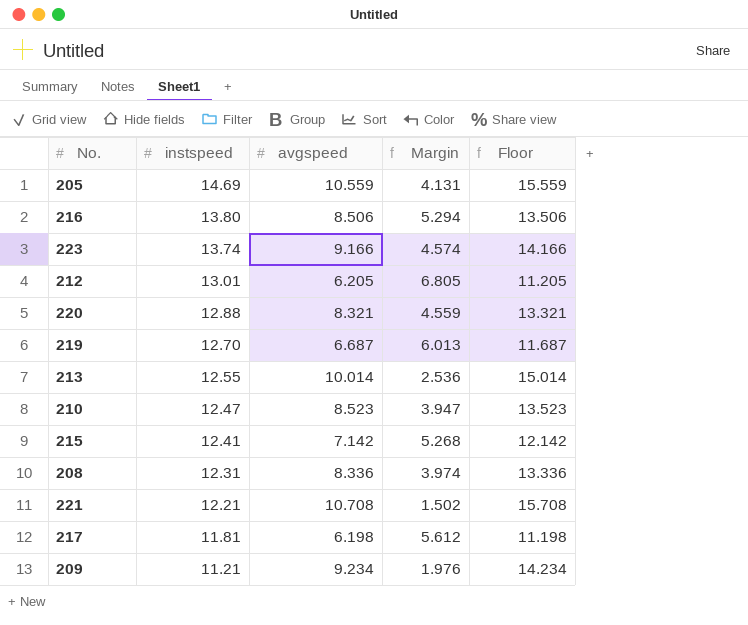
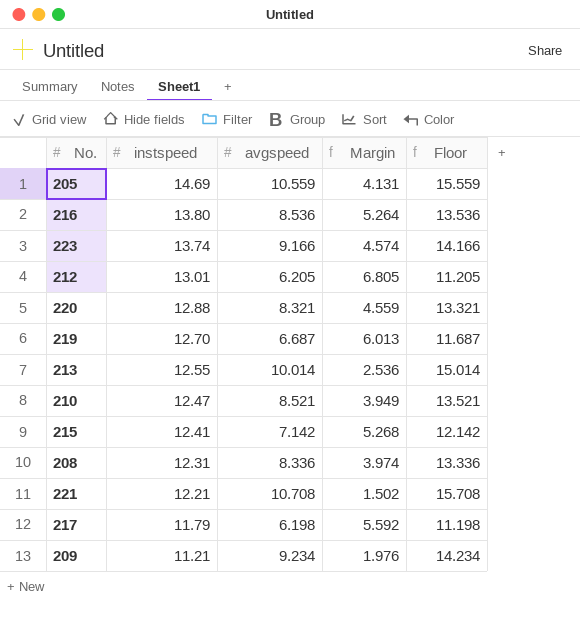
216 | avgspeed: 8.506 -> 8.536
216 | Margin: 5.294 -> 5.264
216 | Floor: 13.506 -> 13.536
210 | avgspeed: 8.523 -> 8.521
210 | Margin: 3.947 -> 3.949
210 | Floor: 13.523 -> 13.521
217 | instspeed: 11.81 -> 11.79
217 | Margin: 5.612 -> 5.592

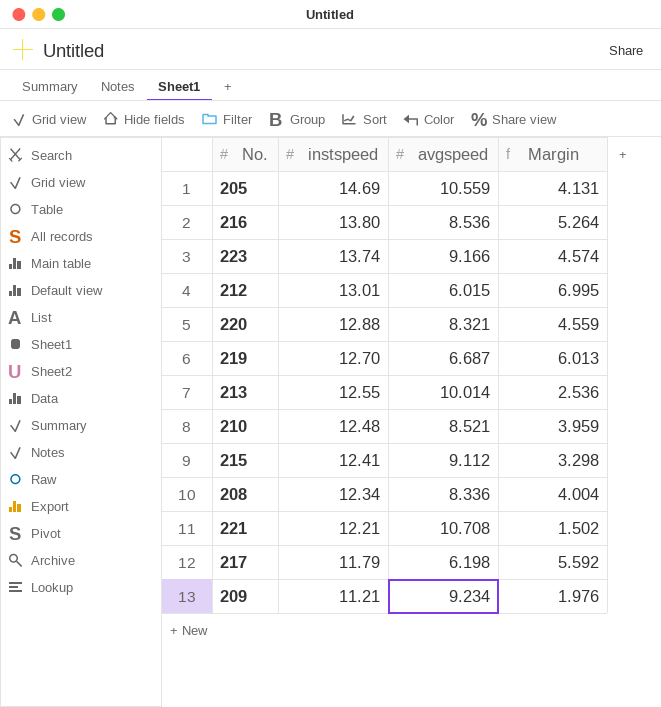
column Floor | formula: [avgspeed] + 5 -> none
212 | avgspeed: 6.205 -> 6.015
212 | Margin: 6.805 -> 6.995
210 | instspeed: 12.47 -> 12.48
210 | Margin: 3.949 -> 3.959
215 | avgspeed: 7.142 -> 9.112
215 | Margin: 5.268 -> 3.298
208 | instspeed: 12.31 -> 12.34
208 | Margin: 3.974 -> 4.004

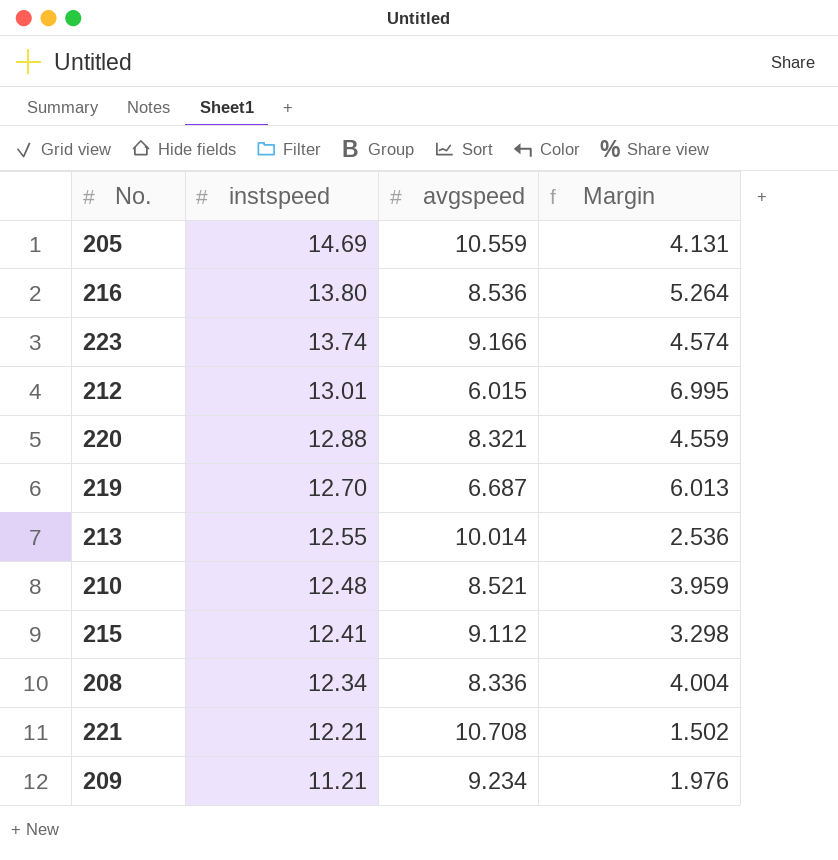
row 217: 11.79 | 6.198 | 5.592 -> none

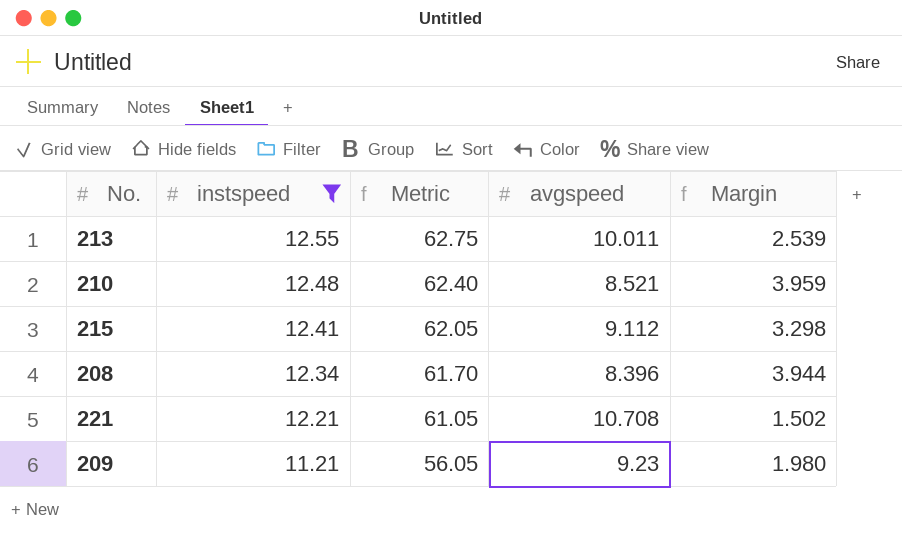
filter: none -> instspeed <= 12.55
column Metric | formula: none -> [instspeed] * 5
213 | avgspeed: 10.014 -> 10.011
213 | Margin: 2.536 -> 2.539
208 | avgspeed: 8.336 -> 8.396
208 | Margin: 4.004 -> 3.944
209 | avgspeed: 9.234 -> 9.23
209 | Margin: 1.976 -> 1.980

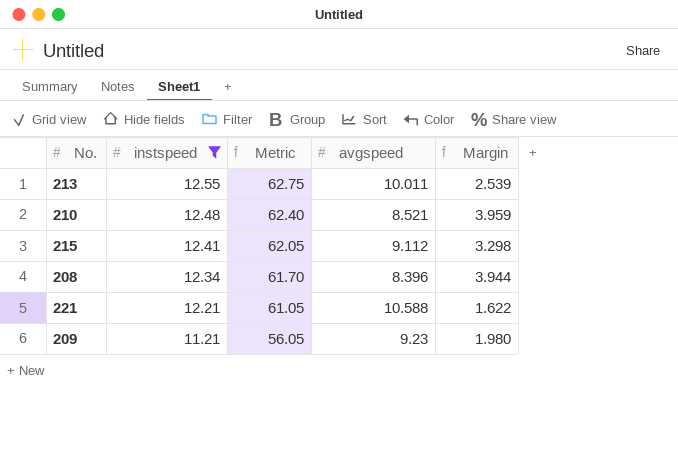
221 | avgspeed: 10.708 -> 10.588
221 | Margin: 1.502 -> 1.622

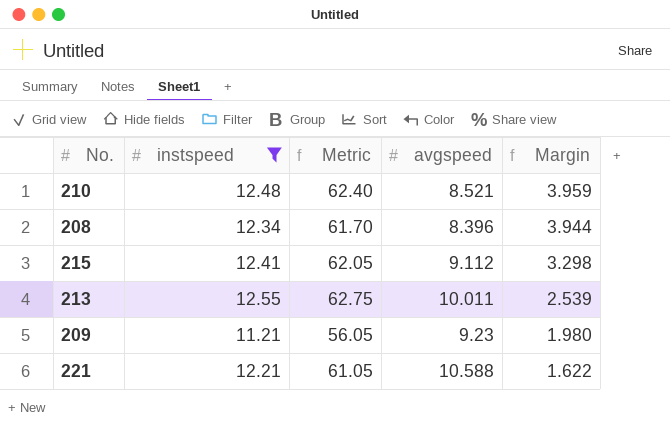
row order: instspeed descending -> Margin descending

